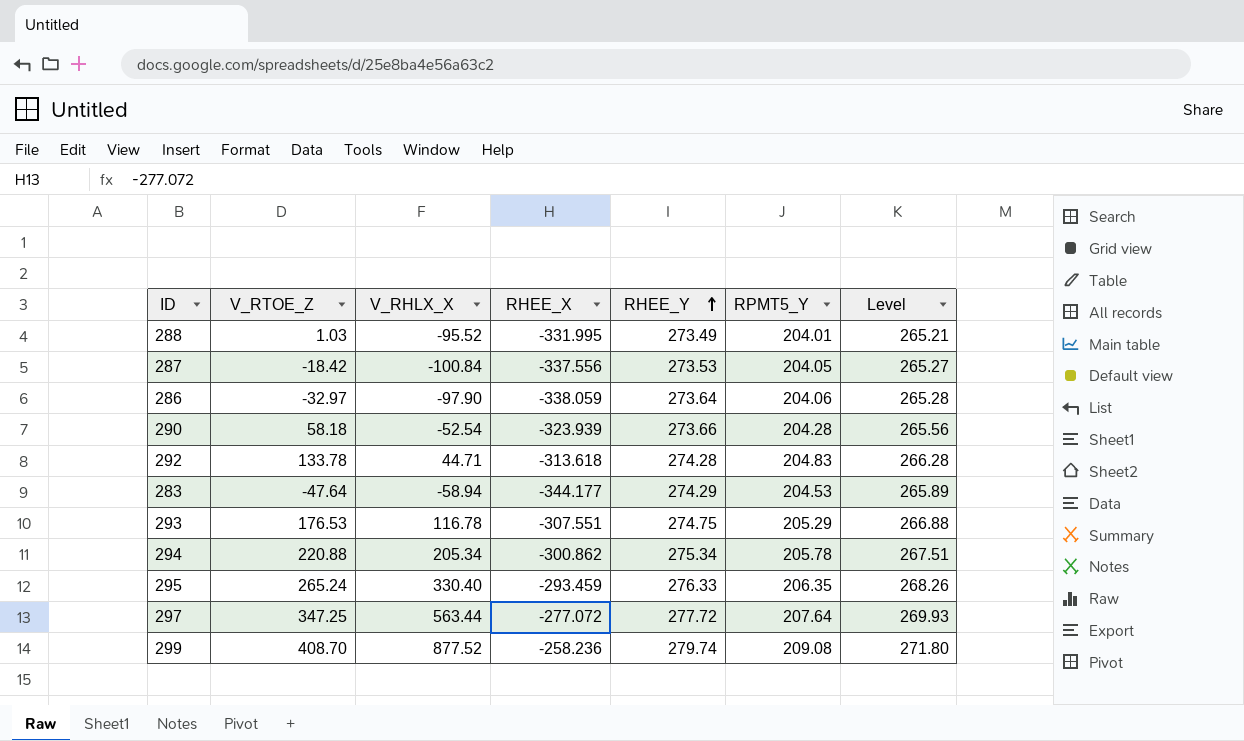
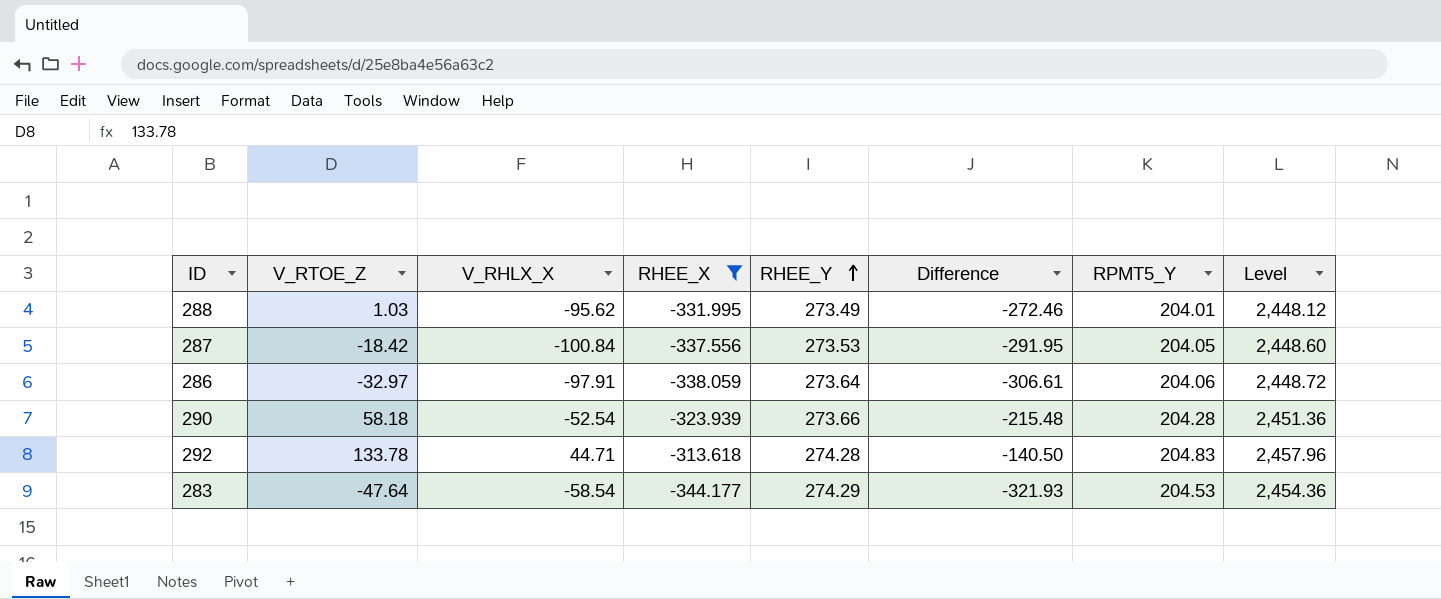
filter: none -> RHEE_X <= -313.618
column Difference | formula: none -> [V_RTOE_Z] - [RHEE_Y]
column Level | formula: [RPMT5_Y] * 1.3 -> [RPMT5_Y] * 12
288 | V_RHLX_X: -95.52 -> -95.62
286 | V_RHLX_X: -97.90 -> -97.91
283 | V_RHLX_X: -58.94 -> -58.54

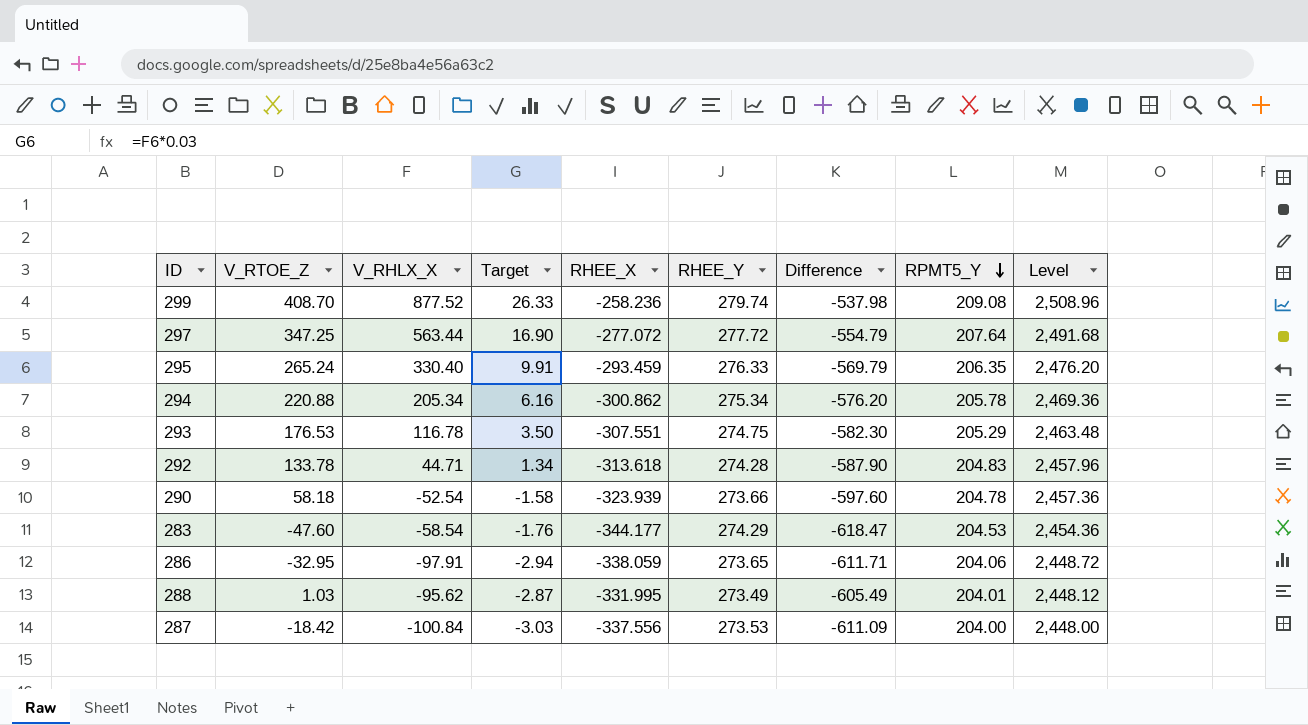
filter: RHEE_X <= -313.618 -> none
row order: RHEE_Y ascending -> RPMT5_Y descending
column Target | formula: none -> [V_RHLX_X] * 0.03
column Difference | formula: [V_RTOE_Z] - [RHEE_Y] -> [RHEE_X] - [RHEE_Y]
290 | RPMT5_Y: 204.28 -> 204.78
290 | Level: 2,451.36 -> 2,457.36
283 | V_RTOE_Z: -47.64 -> -47.60
286 | V_RTOE_Z: -32.97 -> -32.95
286 | RHEE_Y: 273.64 -> 273.65
287 | RPMT5_Y: 204.05 -> 204.00
287 | Level: 2,448.60 -> 2,448.00

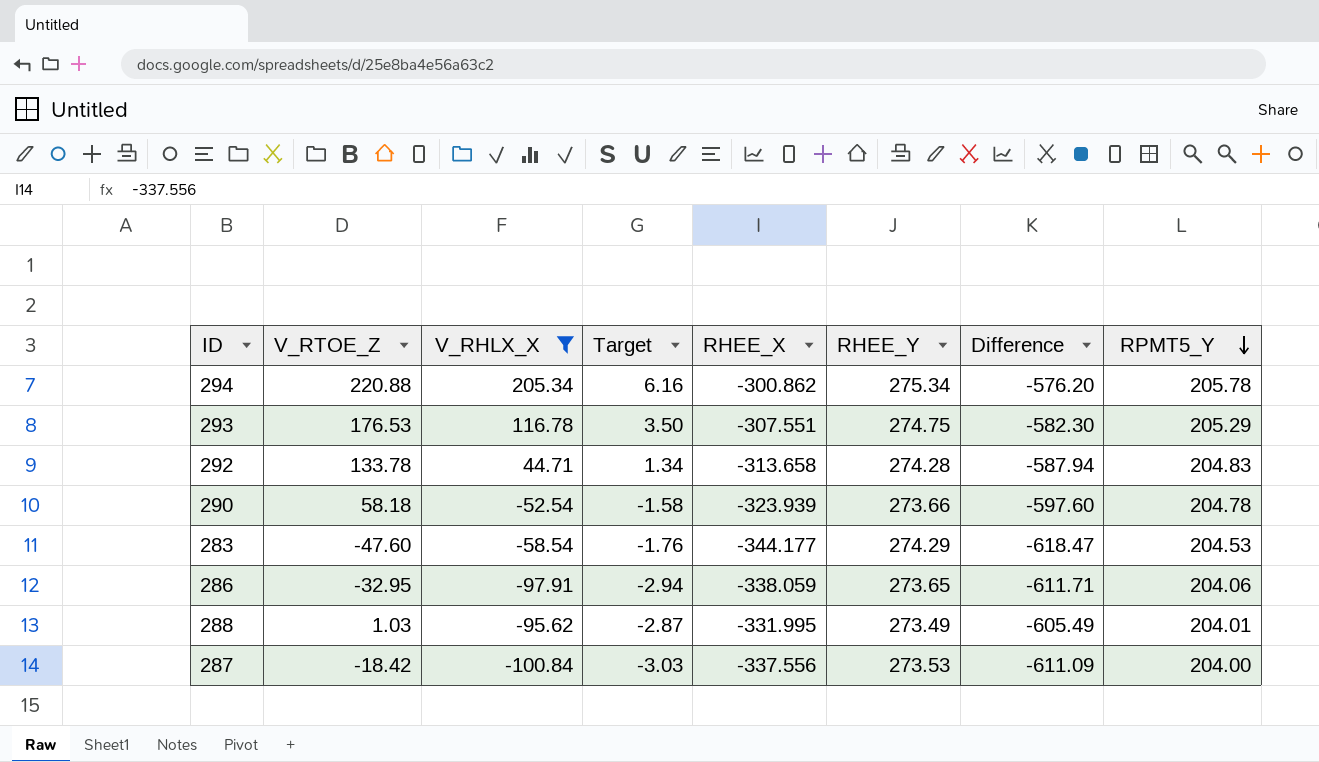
filter: none -> V_RHLX_X <= 205.34
column Level | formula: [RPMT5_Y] * 12 -> none
292 | RHEE_X: -313.618 -> -313.658
292 | Difference: -587.90 -> -587.94

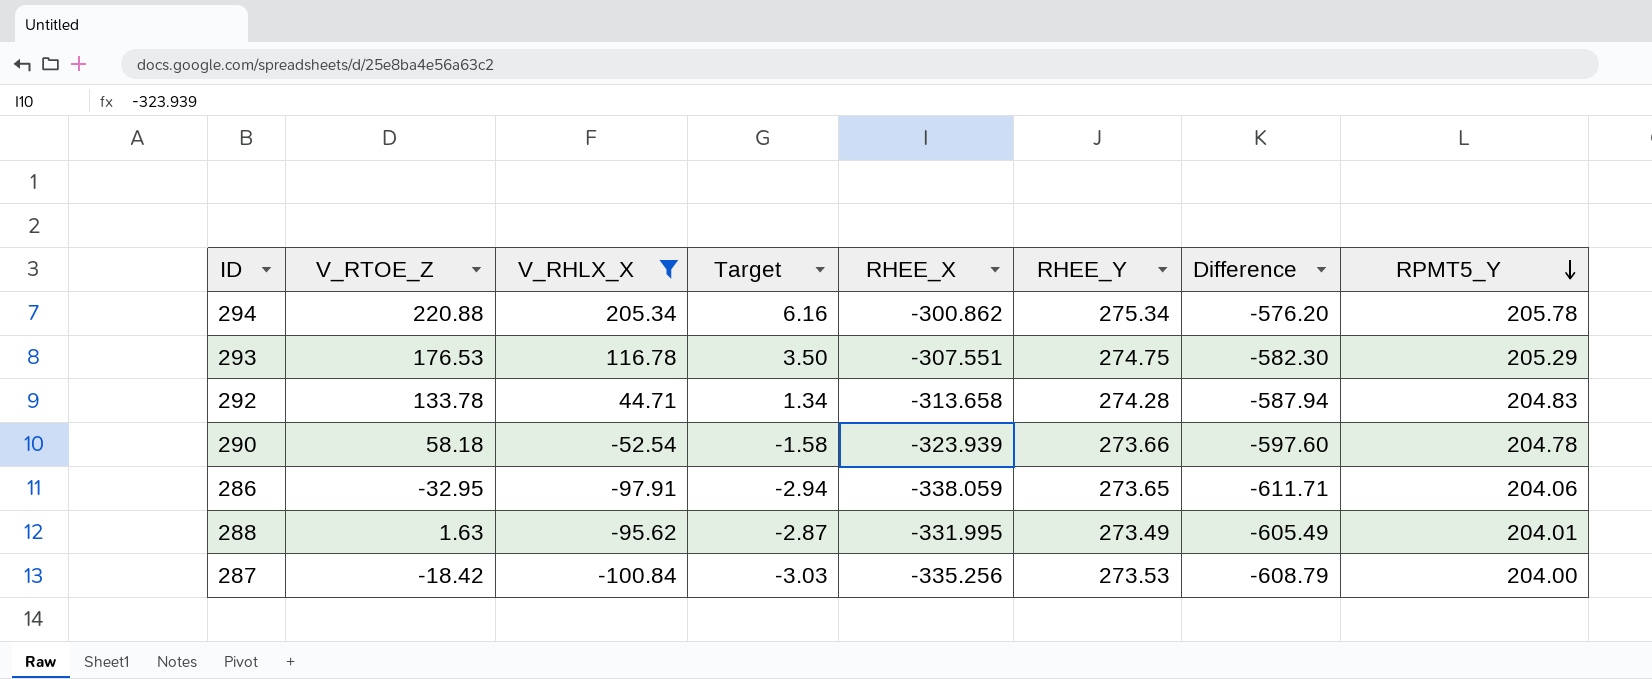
row 283: -47.60 | -58.54 | -1.76 | -344.177 | 274.29 | -618.47 | 204.53 -> none
288 | V_RTOE_Z: 1.03 -> 1.63
287 | RHEE_X: -337.556 -> -335.256
287 | Difference: -611.09 -> -608.79

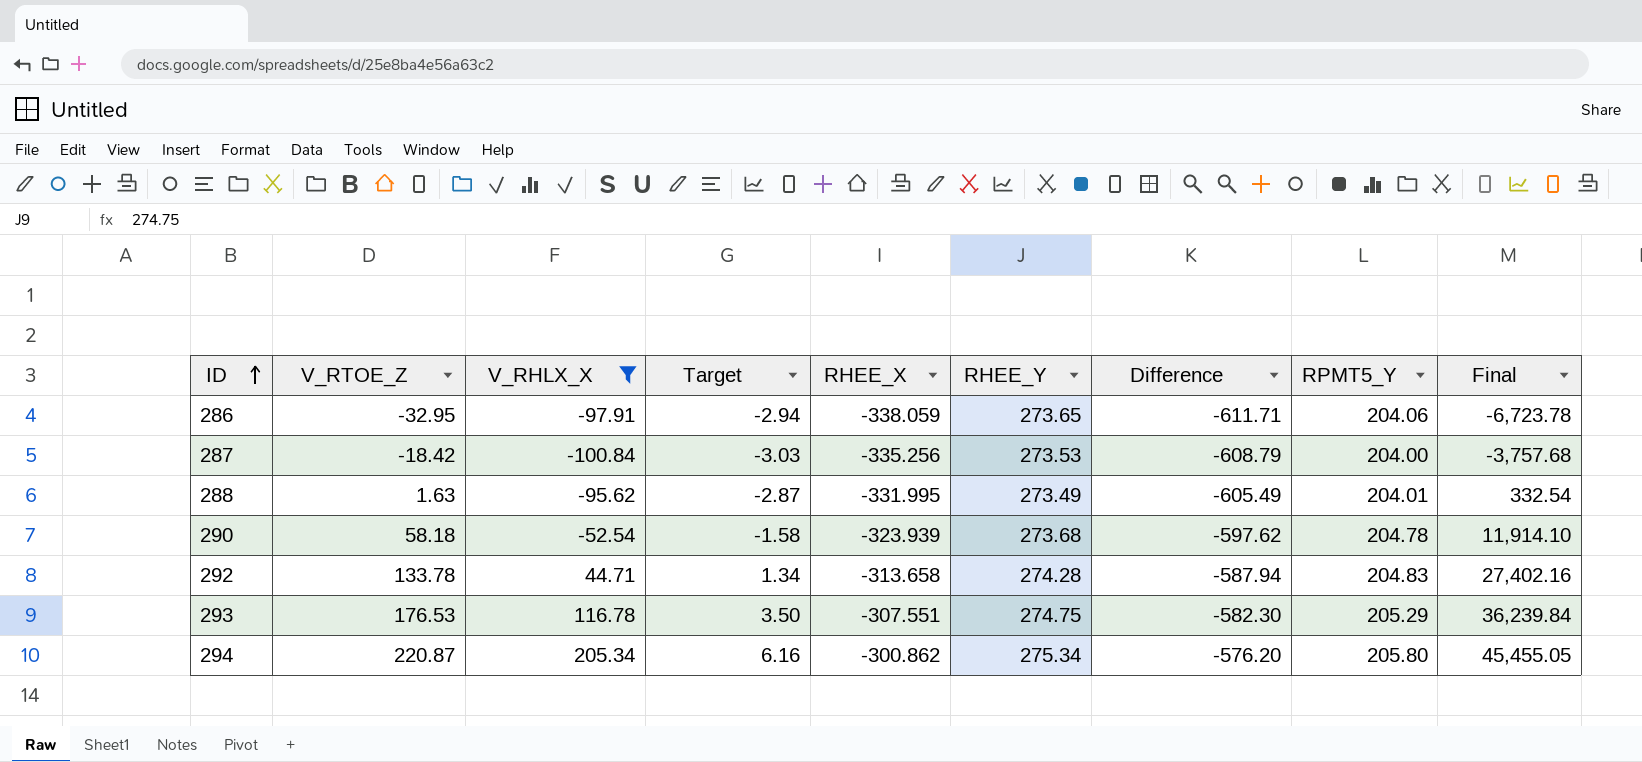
row order: RPMT5_Y descending -> ID ascending
column Final | formula: none -> [V_RTOE_Z] * [RPMT5_Y]
290 | RHEE_Y: 273.66 -> 273.68
290 | Difference: -597.60 -> -597.62
294 | V_RTOE_Z: 220.88 -> 220.87
294 | RPMT5_Y: 205.78 -> 205.80

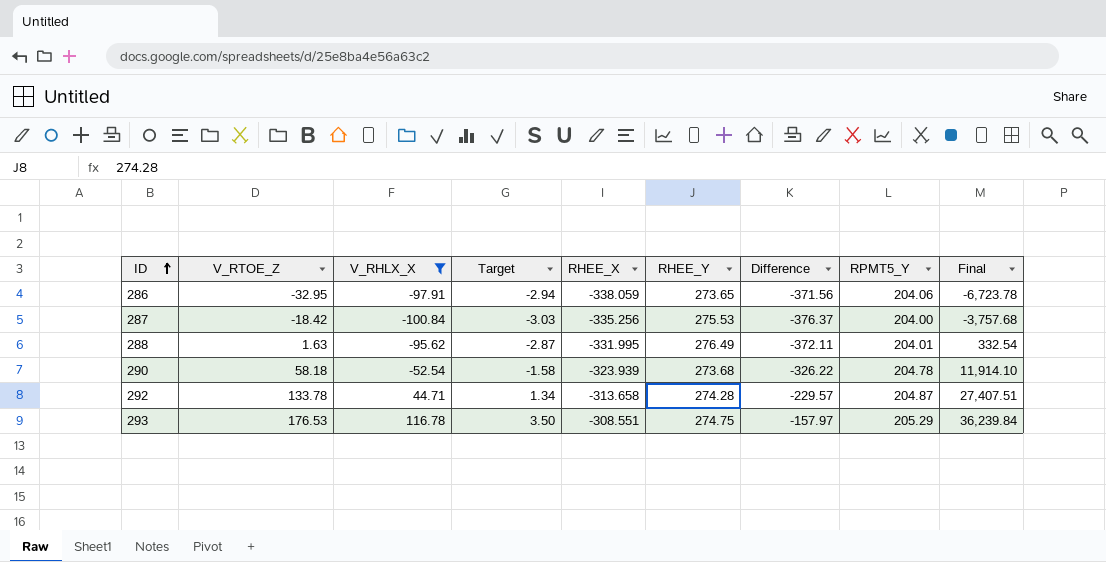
column Difference | formula: [RHEE_X] - [RHEE_Y] -> [V_RHLX_X] - [RHEE_Y]
row 294: 220.87 | 205.34 | 6.16 | -300.862 | 275.34 | -576.20 | 205.80 | 45,455.05 -> none
287 | RHEE_Y: 273.53 -> 275.53
288 | RHEE_Y: 273.49 -> 276.49
292 | RPMT5_Y: 204.83 -> 204.87
292 | Final: 27,402.16 -> 27,407.51
293 | RHEE_X: -307.551 -> -308.551

